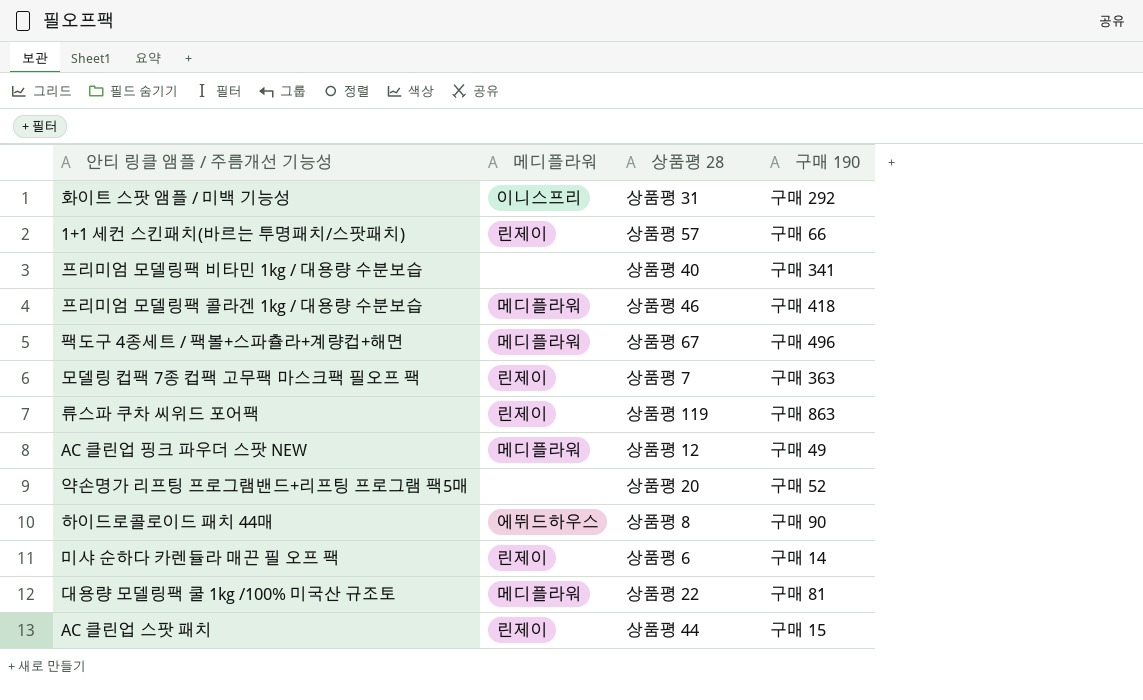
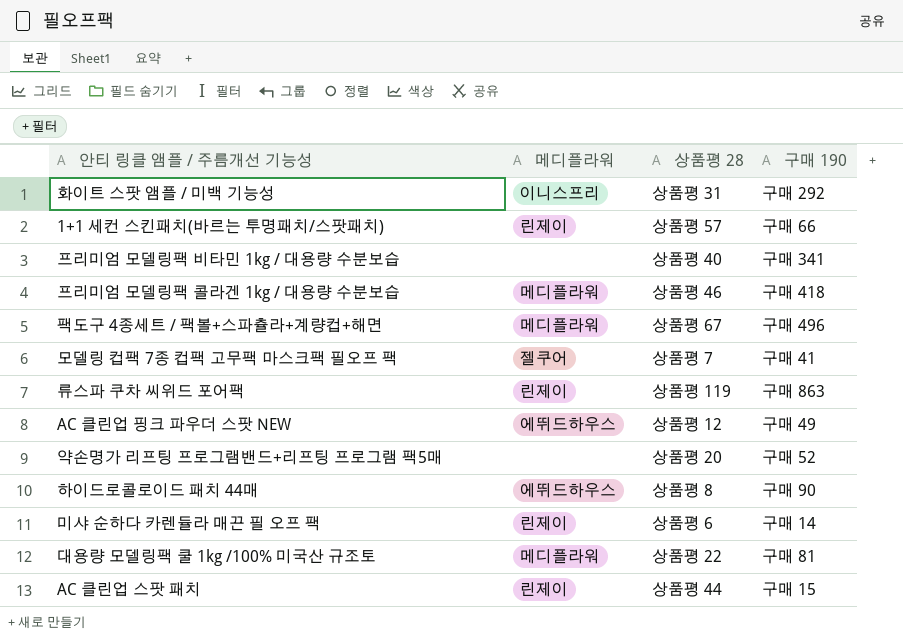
모델링 컵팩 7종 컵팩 고무팩 마스크팩 필오프 팩 | 메디플라워: 린제이 -> 젤쿠어
모델링 컵팩 7종 컵팩 고무팩 마스크팩 필오프 팩 | 구매 190: 구매 363 -> 구매 41
AC 클린업 핑크 파우더 스팟 NEW | 메디플라워: 메디플라워 -> 에뛰드하우스

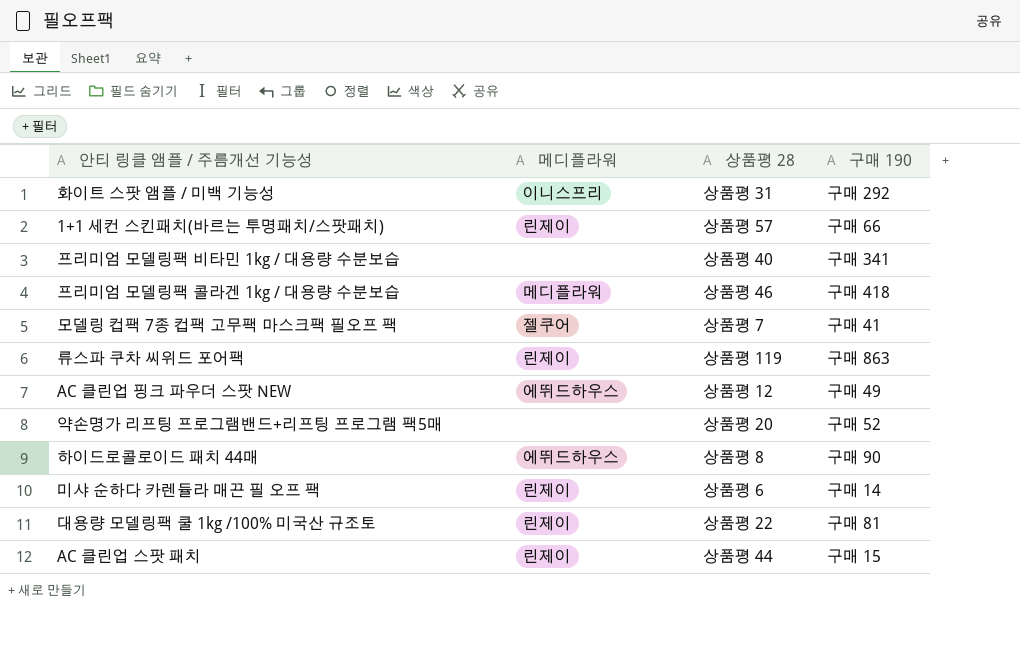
row 팩도구 4종세트 / 팩볼+스파츌라+계량컵+해면: 메디플라워 | 상품평 67 | 구매 496 -> none
대용량 모델링팩 쿨 1kg /100% 미국산 규조토 | 메디플라워: 메디플라워 -> 린제이

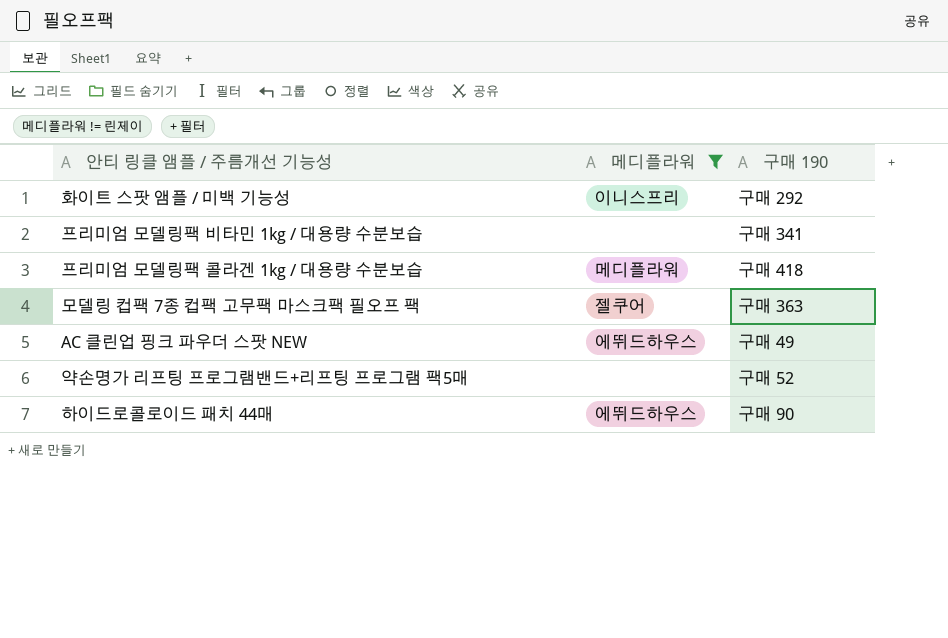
filter: none -> 메디플라워 != 린제이
column 상품평 28 | position: 3 -> none
모델링 컵팩 7종 컵팩 고무팩 마스크팩 필오프 팩 | 구매 190: 구매 41 -> 구매 363

